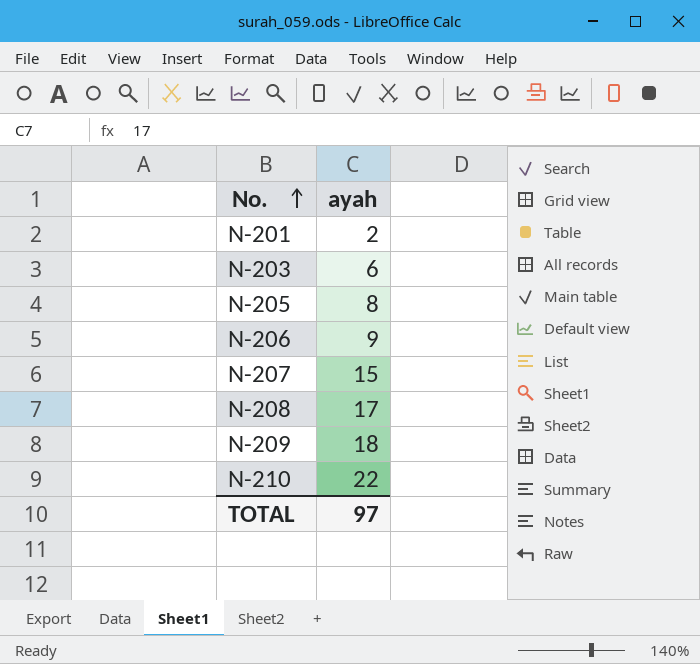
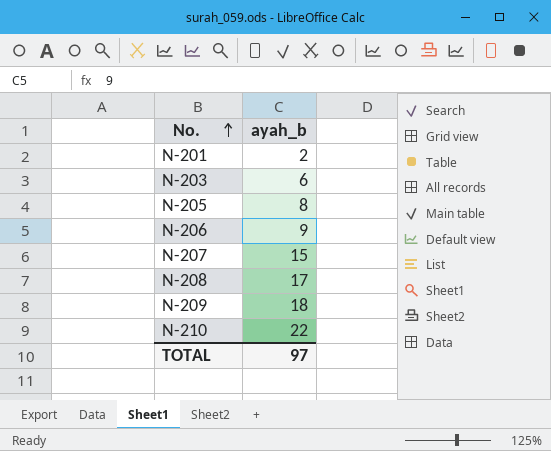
column name: ayah -> ayah_b

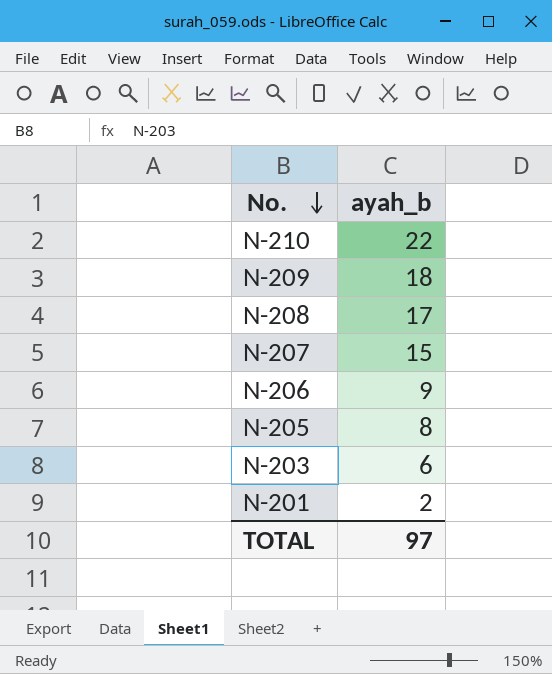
row order: No. ascending -> No. descending

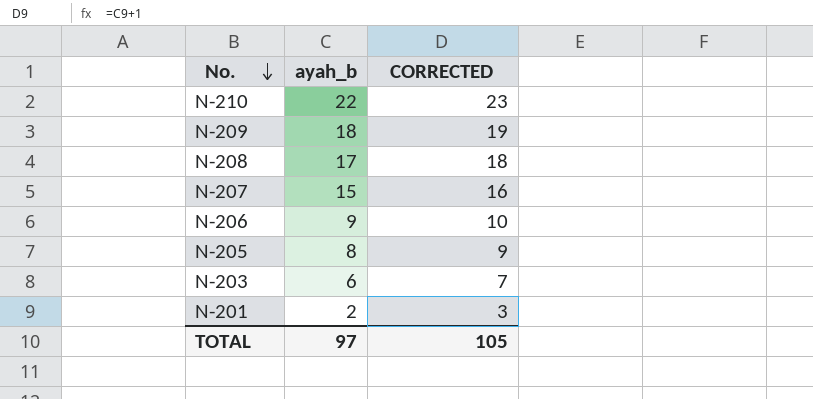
column CORRECTED | formula: none -> [ayah_b] + 1

